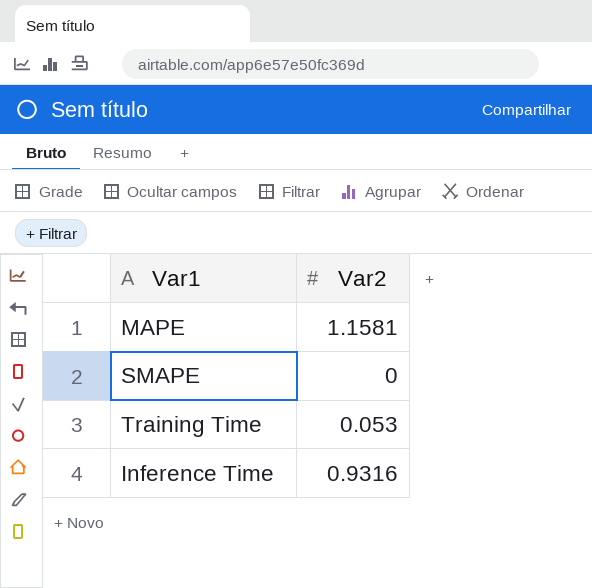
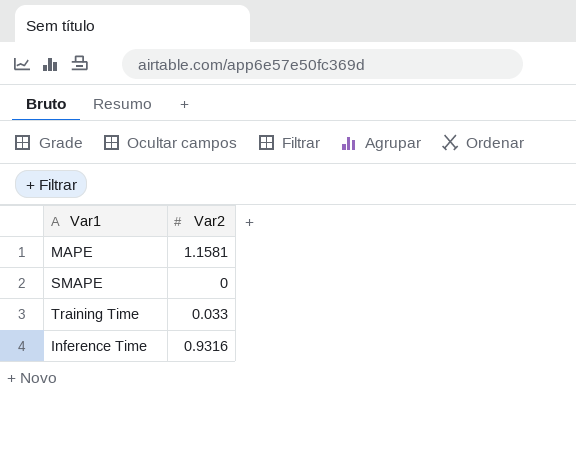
Training Time | Var2: 0.053 -> 0.033

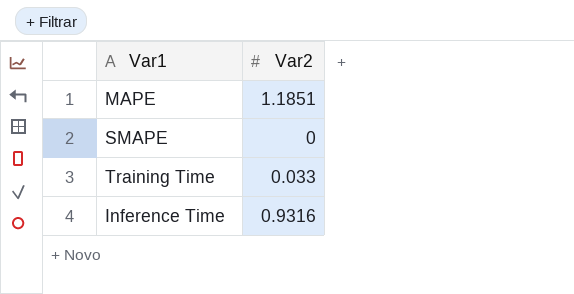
MAPE | Var2: 1.1581 -> 1.1851

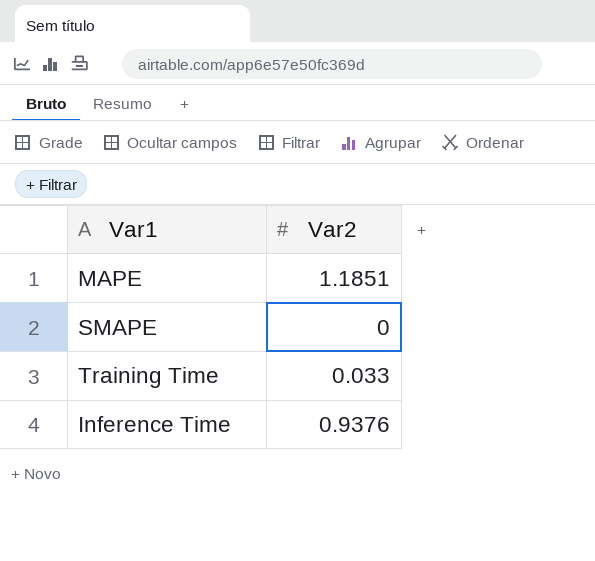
Inference Time | Var2: 0.9316 -> 0.9376

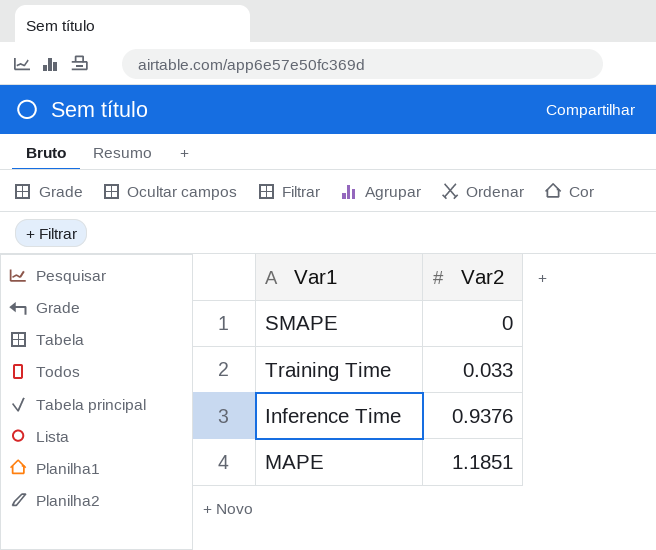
row order: none -> Var2 ascending

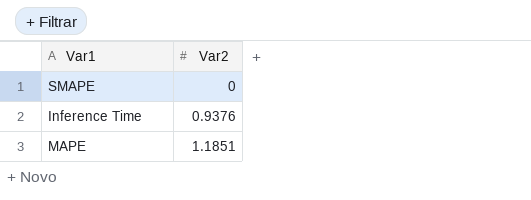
row Training Time: 0.033 -> none

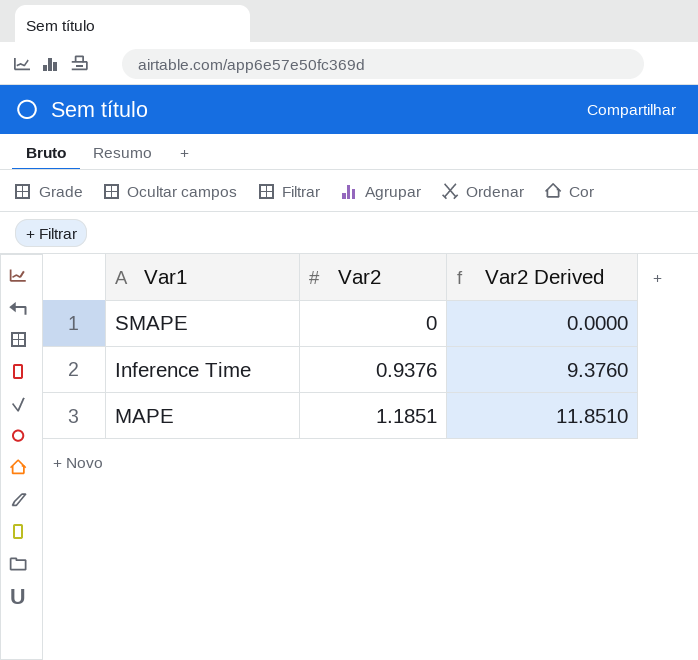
column Var2 Derived | formula: none -> [Var2] * 10

